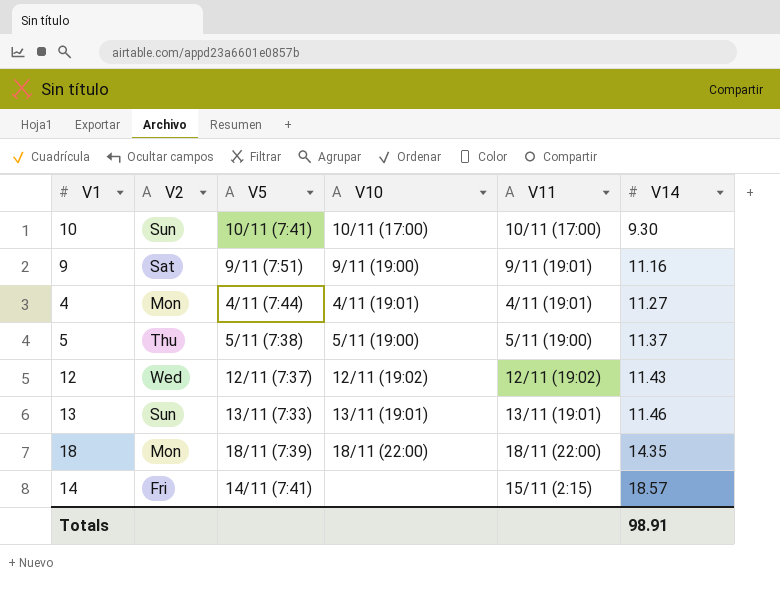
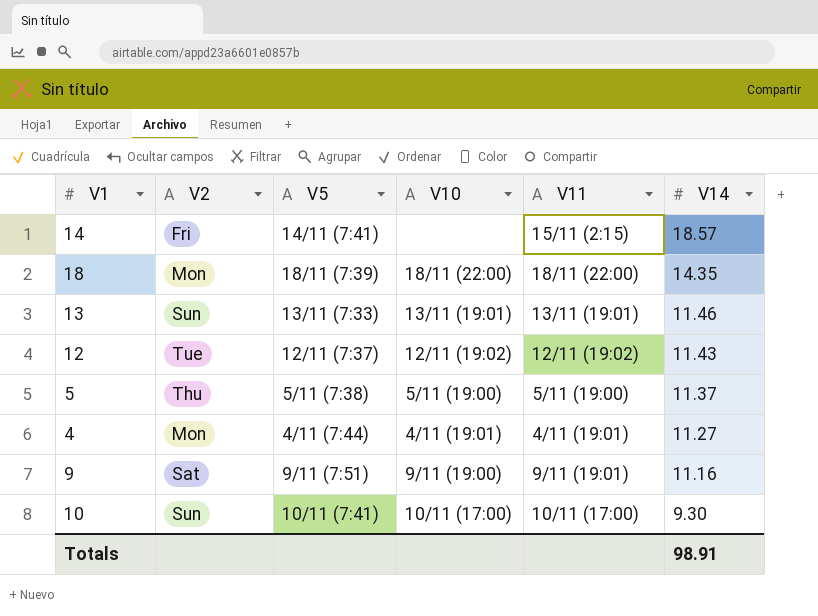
row order: V14 ascending -> V14 descending
12 | V2: Wed -> Tue

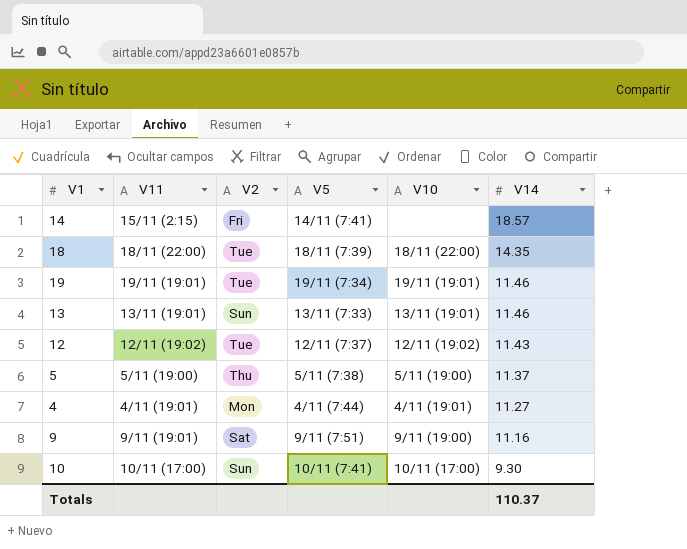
column V11 | position: 5 -> 2
18 | V2: Mon -> Tue
row 19: none -> 19/11 (19:01) | Tue | 19/11 (7:34) | 19/11 (19:01) | 11.46
Totals | V14: 98.91 -> 110.37

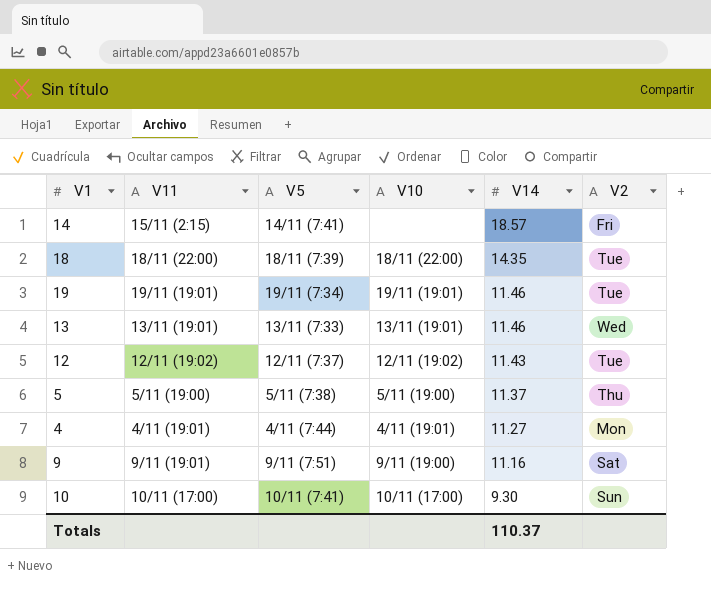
column V2 | position: 3 -> 6
13 | V2: Sun -> Wed

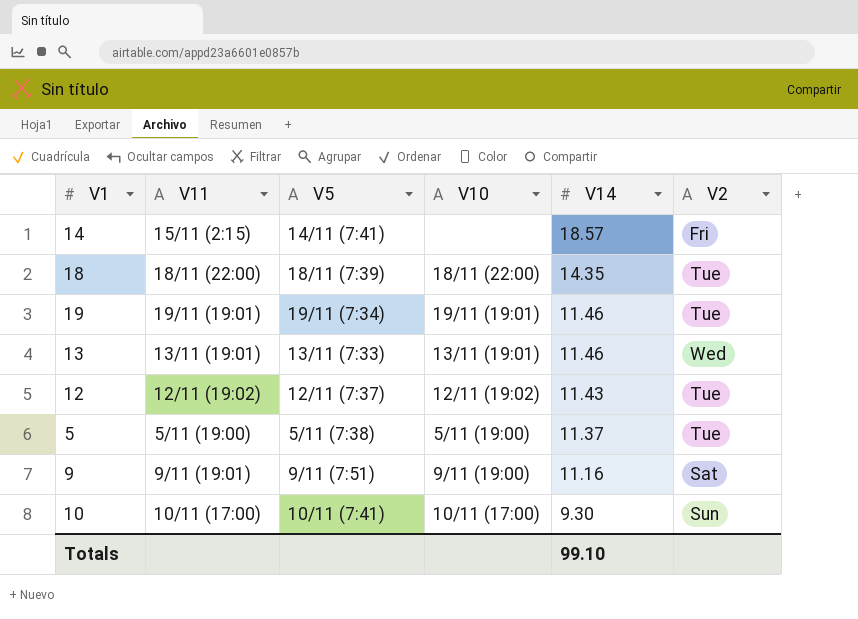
row 4: 4/11 (19:01) | 4/11 (7:44) | 4/11 (19:01) | 11.27 | Mon -> none
5 | V2: Thu -> Tue
Totals | V14: 110.37 -> 99.10

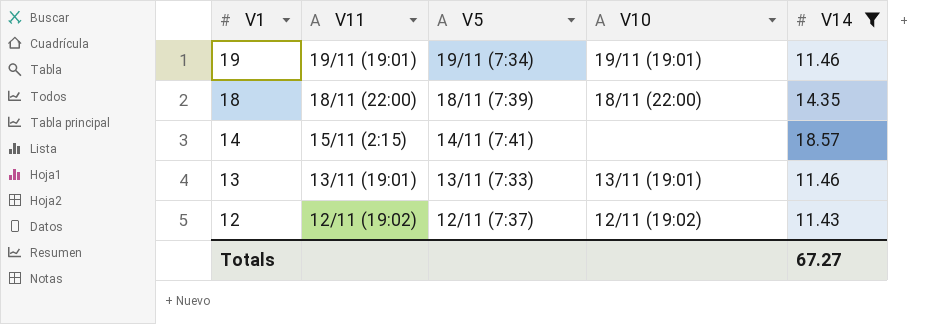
filter: none -> V14 >= 11.43
row order: V14 descending -> V1 descending
column V2 | position: 6 -> none
Totals | V14: 99.10 -> 67.27

